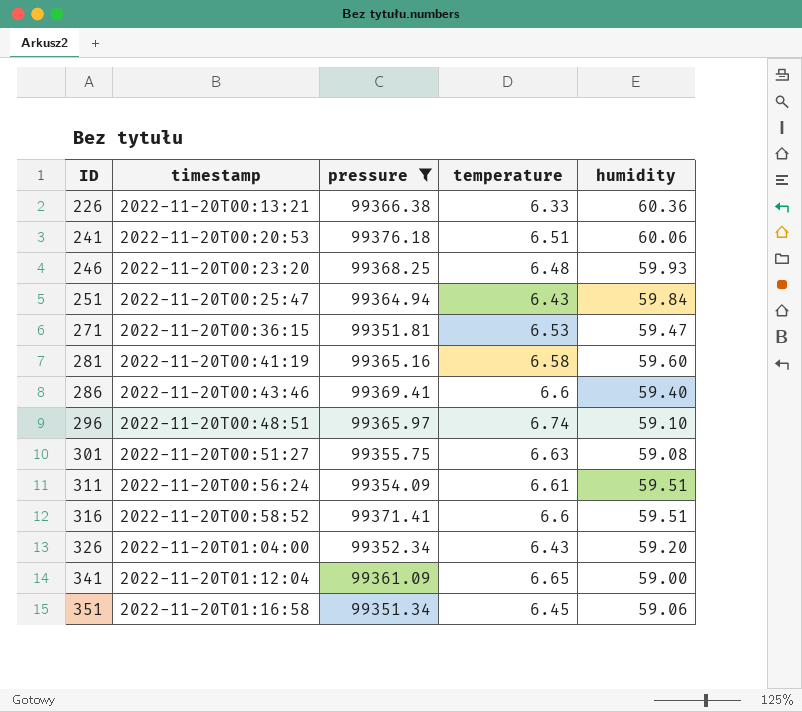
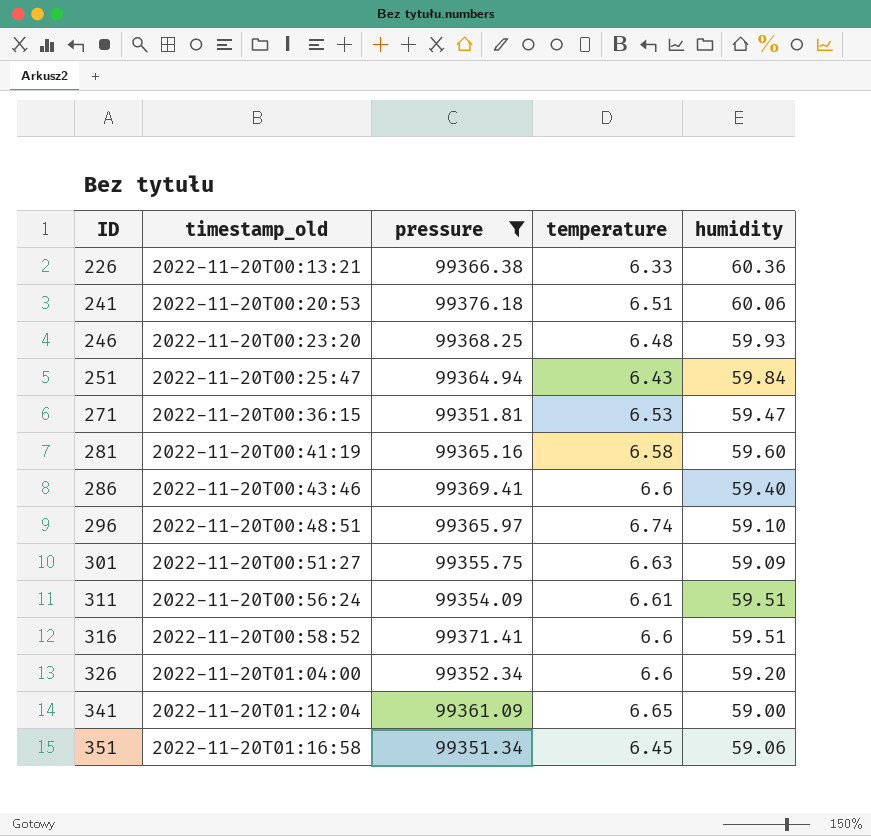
column name: timestamp -> timestamp_old
301 | humidity: 59.08 -> 59.09
326 | temperature: 6.43 -> 6.6

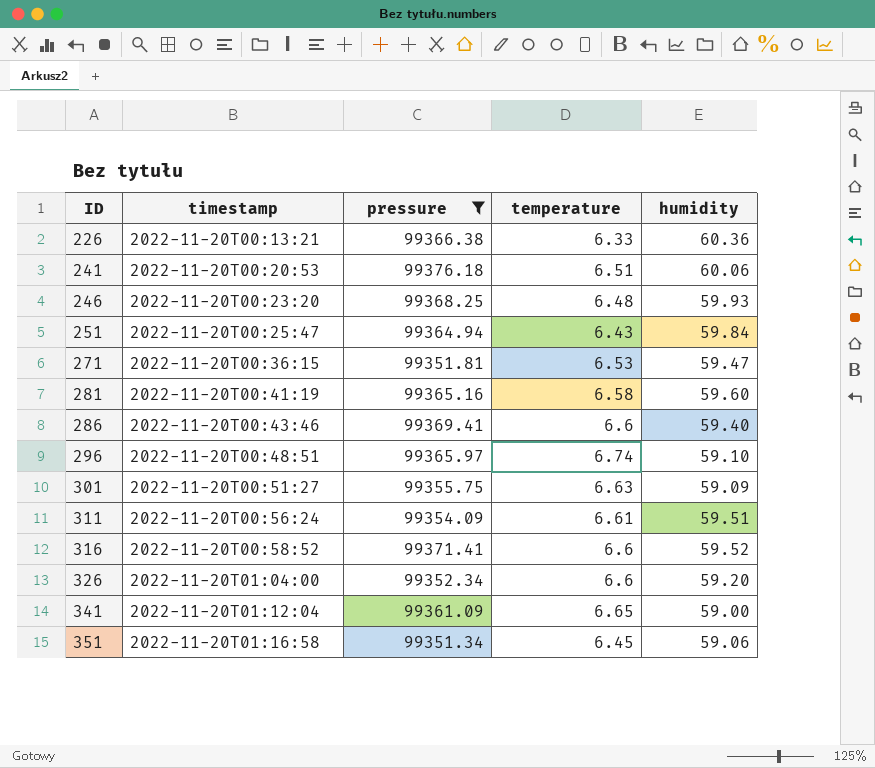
column name: timestamp_old -> timestamp
316 | humidity: 59.51 -> 59.52

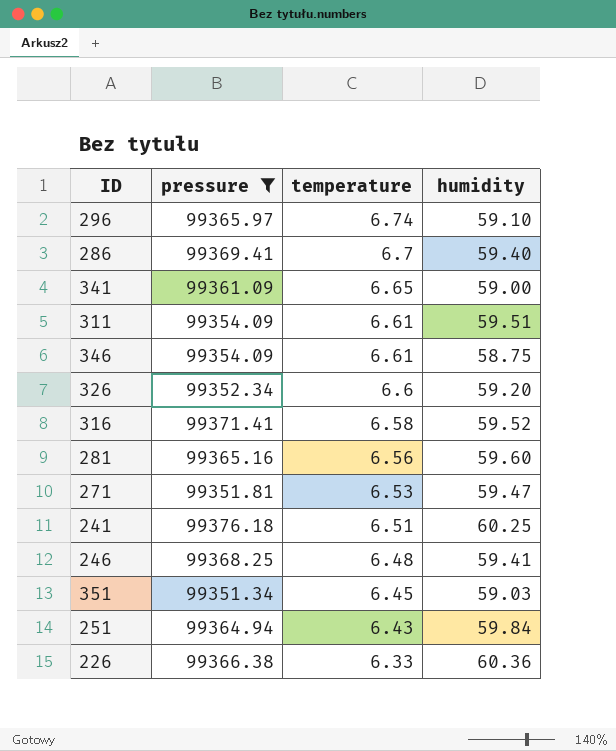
row order: ID ascending -> temperature descending
column timestamp | position: 2 -> none
row 301: 2022-11-20T00:51:27 | 99355.75 | 6.63 | 59.09 -> none
286 | temperature: 6.6 -> 6.7
row 346: none -> 99354.09 | 6.61 | 58.75
316 | temperature: 6.6 -> 6.58
281 | temperature: 6.58 -> 6.56
241 | humidity: 60.06 -> 60.25
246 | humidity: 59.93 -> 59.41
351 | humidity: 59.06 -> 59.03

